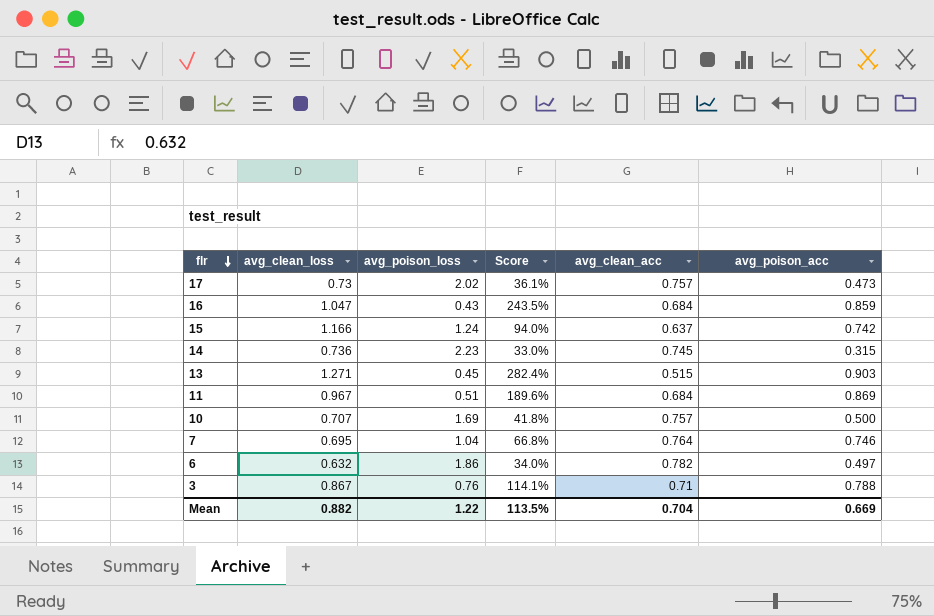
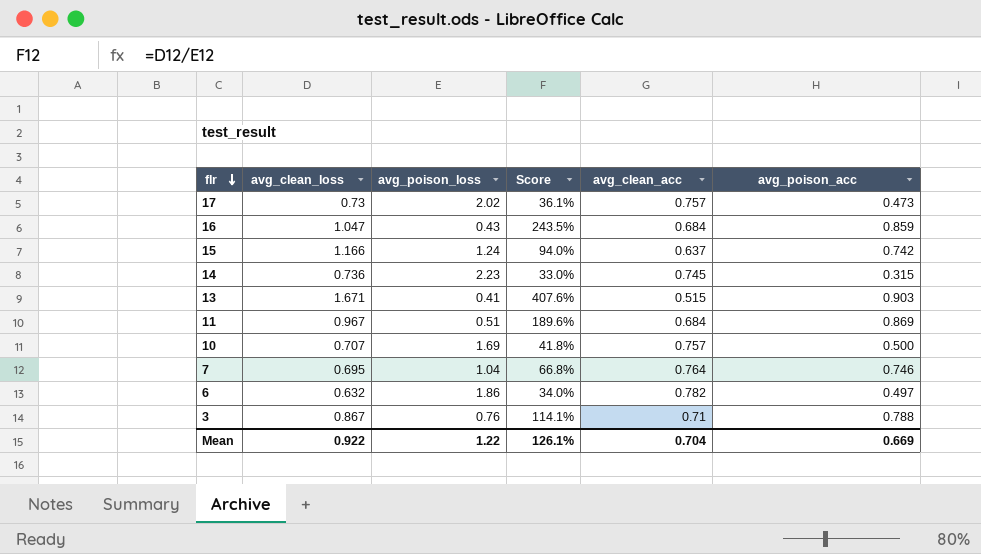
13 | avg_clean_loss: 1.271 -> 1.671
13 | avg_poison_loss: 0.45 -> 0.41
13 | Score: 282.4% -> 407.6%
Mean | avg_clean_loss: 0.882 -> 0.922
Mean | Score: 113.5% -> 126.1%

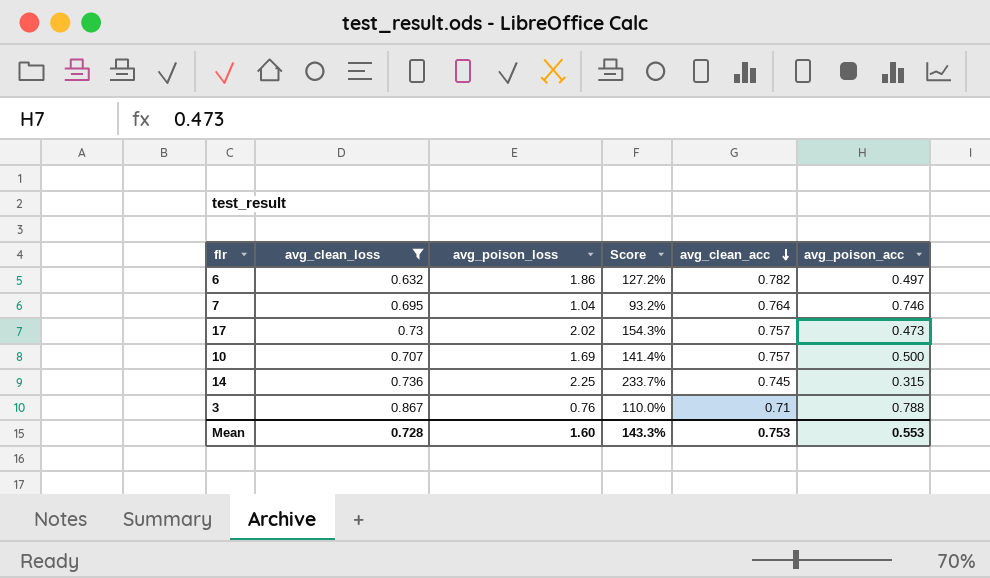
filter: none -> avg_clean_loss <= 0.867
row order: flr descending -> avg_clean_acc descending
column Score | formula: [avg_clean_loss] / [avg_poison_loss] -> [avg_clean_loss] / [avg_poison_acc]
14 | avg_poison_loss: 2.23 -> 2.25
Mean | avg_clean_loss: 0.922 -> 0.728
Mean | avg_poison_loss: 1.22 -> 1.60
Mean | Score: 126.1% -> 143.3%
Mean | avg_clean_acc: 0.704 -> 0.753
Mean | avg_poison_acc: 0.669 -> 0.553

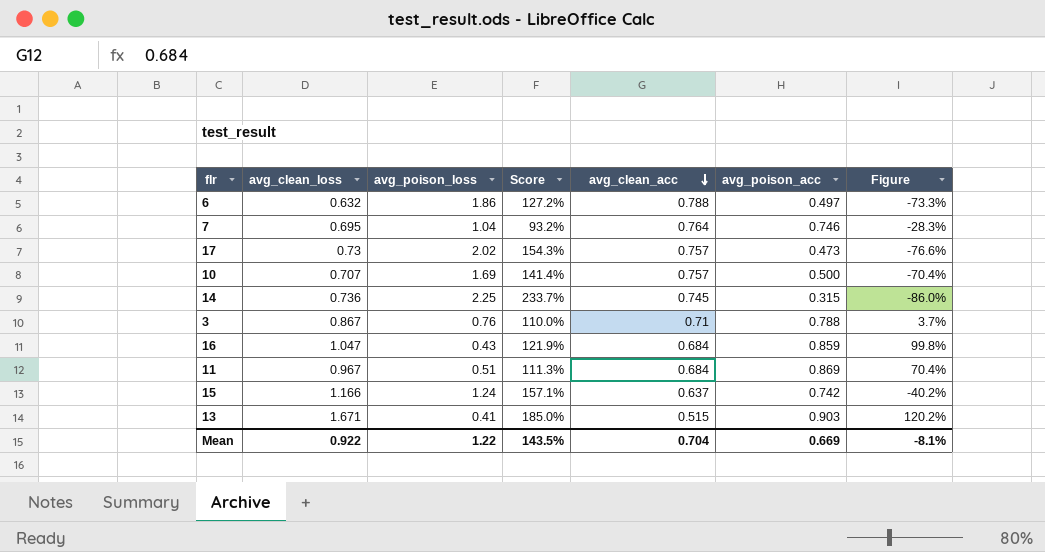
filter: avg_clean_loss <= 0.867 -> none
column Figure | formula: none -> ([avg_poison_acc] - [avg_poison_loss]) / [avg_poison_loss]
6 | avg_clean_acc: 0.782 -> 0.788
Mean | avg_clean_loss: 0.728 -> 0.922
Mean | avg_poison_loss: 1.60 -> 1.22
Mean | Score: 143.3% -> 143.5%
Mean | avg_clean_acc: 0.753 -> 0.704
Mean | avg_poison_acc: 0.553 -> 0.669

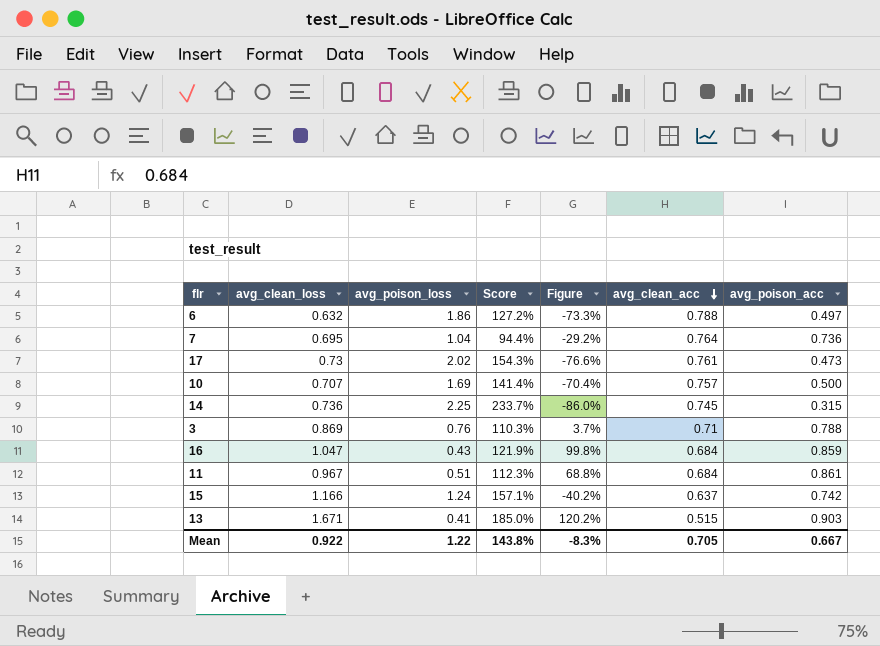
column Figure | position: 7 -> 5
7 | Score: 93.2% -> 94.4%
7 | Figure: -28.3% -> -29.2%
7 | avg_poison_acc: 0.746 -> 0.736
17 | avg_clean_acc: 0.757 -> 0.761
3 | avg_clean_loss: 0.867 -> 0.869
3 | Score: 110.0% -> 110.3%
11 | Score: 111.3% -> 112.3%
11 | Figure: 70.4% -> 68.8%
11 | avg_poison_acc: 0.869 -> 0.861
Mean | Score: 143.5% -> 143.8%
Mean | Figure: -8.1% -> -8.3%
Mean | avg_clean_acc: 0.704 -> 0.705
Mean | avg_poison_acc: 0.669 -> 0.667

